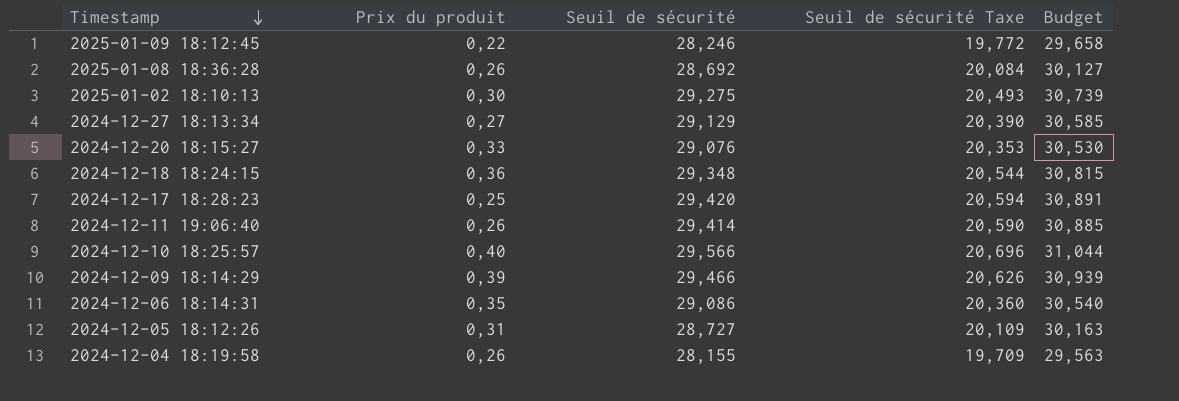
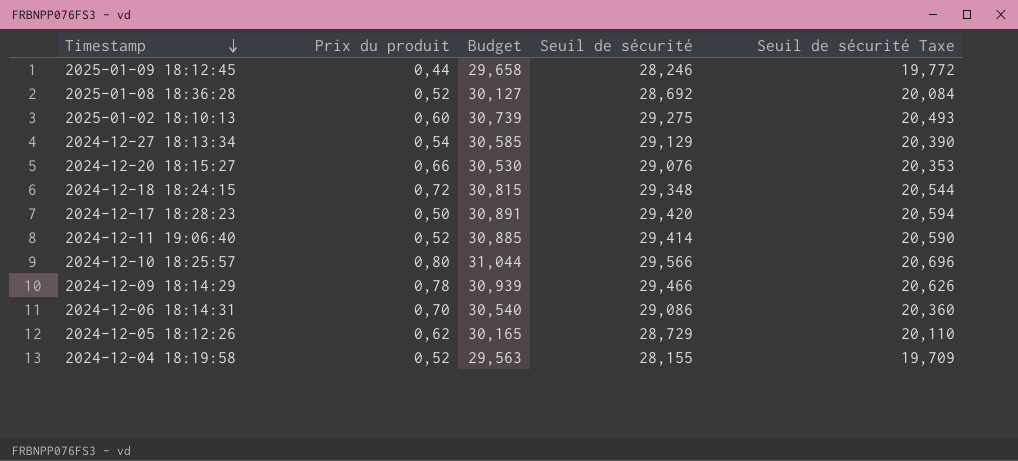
column Budget | position: 5 -> 3
2025-01-09 18:12:45 | Prix du produit: 0,22 -> 0,44
2025-01-08 18:36:28 | Prix du produit: 0,26 -> 0,52
2025-01-02 18:10:13 | Prix du produit: 0,30 -> 0,60
2024-12-27 18:13:34 | Prix du produit: 0,27 -> 0,54
2024-12-20 18:15:27 | Prix du produit: 0,33 -> 0,66
2024-12-18 18:24:15 | Prix du produit: 0,36 -> 0,72
2024-12-17 18:28:23 | Prix du produit: 0,25 -> 0,50
2024-12-11 19:06:40 | Prix du produit: 0,26 -> 0,52
2024-12-10 18:25:57 | Prix du produit: 0,40 -> 0,80
2024-12-09 18:14:29 | Prix du produit: 0,39 -> 0,78
2024-12-06 18:14:31 | Prix du produit: 0,35 -> 0,70
2024-12-05 18:12:26 | Prix du produit: 0,31 -> 0,62
2024-12-05 18:12:26 | Budget: 30,163 -> 30,165
2024-12-05 18:12:26 | Seuil de sécurité: 28,727 -> 28,729
2024-12-05 18:12:26 | Seuil de sécurité Taxe: 20,109 -> 20,110
2024-12-04 18:19:58 | Prix du produit: 0,26 -> 0,52

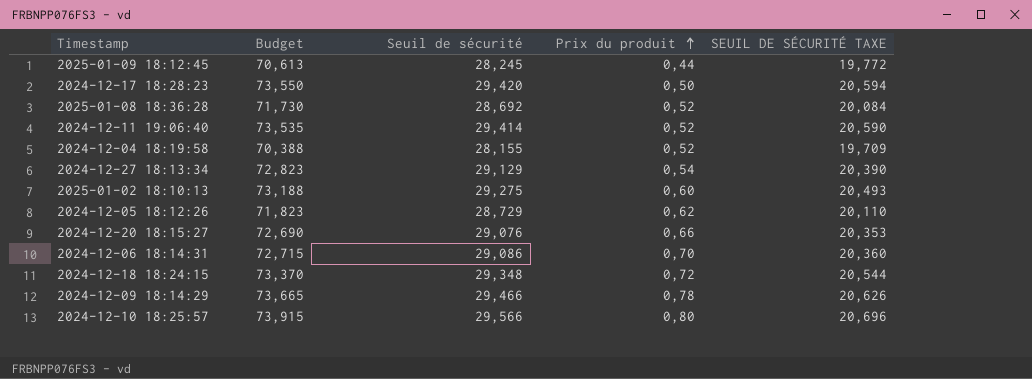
row order: Timestamp descending -> Prix du produit ascending
column Budget | formula: [Seuil de sécurité] * 1,05 -> [Seuil de sécurité] * 2,5
column Prix du produit | position: 2 -> 4
column name: Seuil de sécurité Taxe -> SEUIL DE SÉCURITÉ TAXE
2025-01-09 18:12:45 | Seuil de sécurité: 28,246 -> 28,245

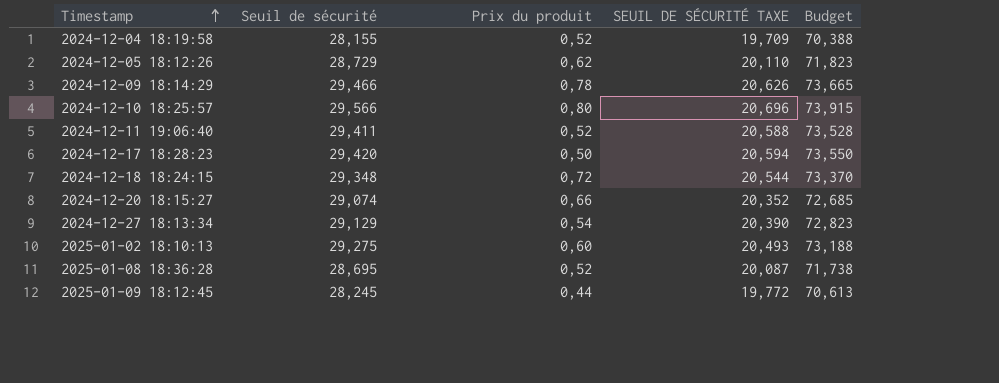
row order: Prix du produit ascending -> Timestamp ascending
column Budget | position: 2 -> 5
row 2024-12-06 18:14:31: 72,715 | 29,086 | 0,70 | 20,360 -> none
2024-12-11 19:06:40 | Seuil de sécurité: 29,414 -> 29,411
2024-12-11 19:06:40 | SEUIL DE SÉCURITÉ TAXE: 20,590 -> 20,588
2024-12-11 19:06:40 | Budget: 73,535 -> 73,528
2024-12-20 18:15:27 | Seuil de sécurité: 29,076 -> 29,074
2024-12-20 18:15:27 | SEUIL DE SÉCURITÉ TAXE: 20,353 -> 20,352
2024-12-20 18:15:27 | Budget: 72,690 -> 72,685
2025-01-08 18:36:28 | Seuil de sécurité: 28,692 -> 28,695
2025-01-08 18:36:28 | SEUIL DE SÉCURITÉ TAXE: 20,084 -> 20,087
2025-01-08 18:36:28 | Budget: 71,730 -> 71,738

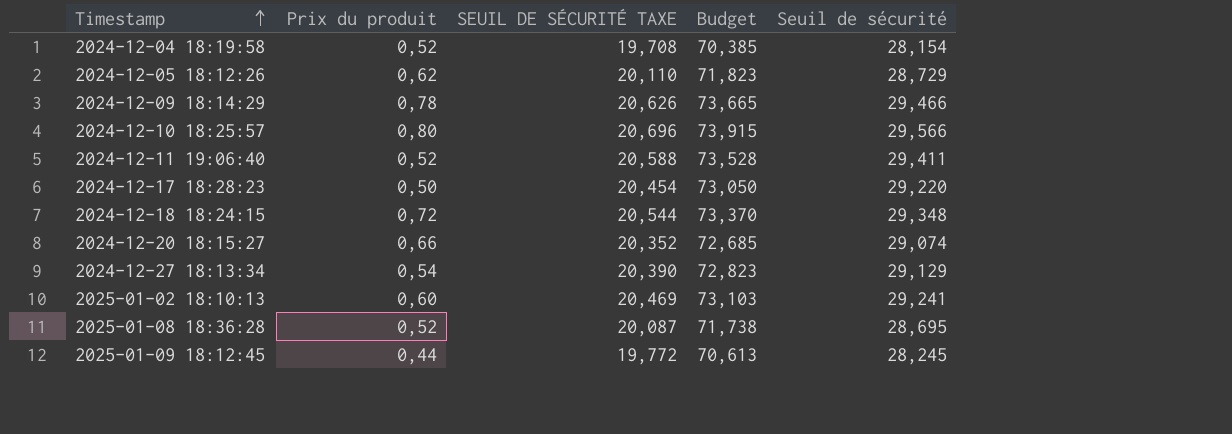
column Seuil de sécurité | position: 2 -> 5
2024-12-04 18:19:58 | SEUIL DE SÉCURITÉ TAXE: 19,709 -> 19,708
2024-12-04 18:19:58 | Budget: 70,388 -> 70,385
2024-12-04 18:19:58 | Seuil de sécurité: 28,155 -> 28,154
2024-12-17 18:28:23 | SEUIL DE SÉCURITÉ TAXE: 20,594 -> 20,454
2024-12-17 18:28:23 | Budget: 73,550 -> 73,050
2024-12-17 18:28:23 | Seuil de sécurité: 29,420 -> 29,220
2025-01-02 18:10:13 | SEUIL DE SÉCURITÉ TAXE: 20,493 -> 20,469
2025-01-02 18:10:13 | Budget: 73,188 -> 73,103
2025-01-02 18:10:13 | Seuil de sécurité: 29,275 -> 29,241

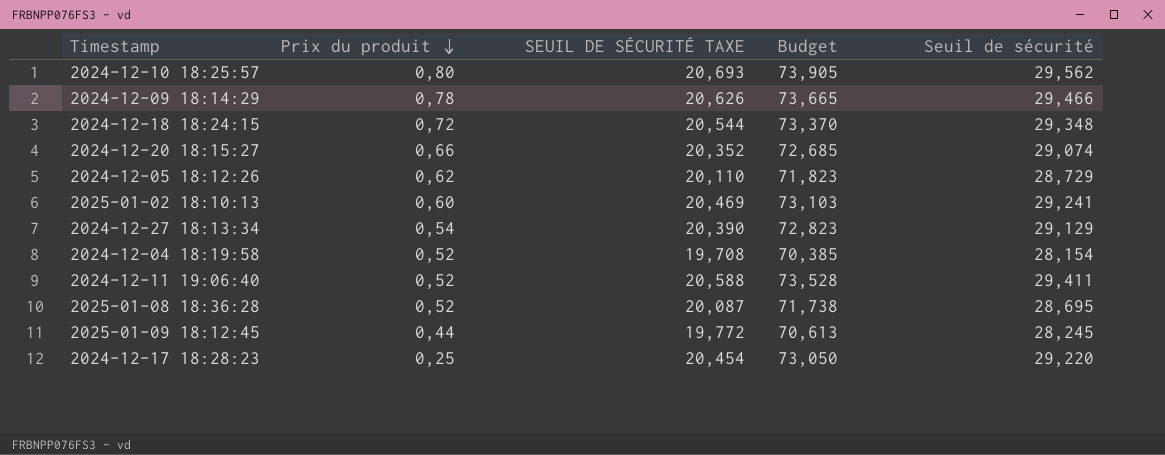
row order: Timestamp ascending -> Prix du produit descending
2024-12-10 18:25:57 | SEUIL DE SÉCURITÉ TAXE: 20,696 -> 20,693
2024-12-10 18:25:57 | Budget: 73,915 -> 73,905
2024-12-10 18:25:57 | Seuil de sécurité: 29,566 -> 29,562
2024-12-17 18:28:23 | Prix du produit: 0,50 -> 0,25

